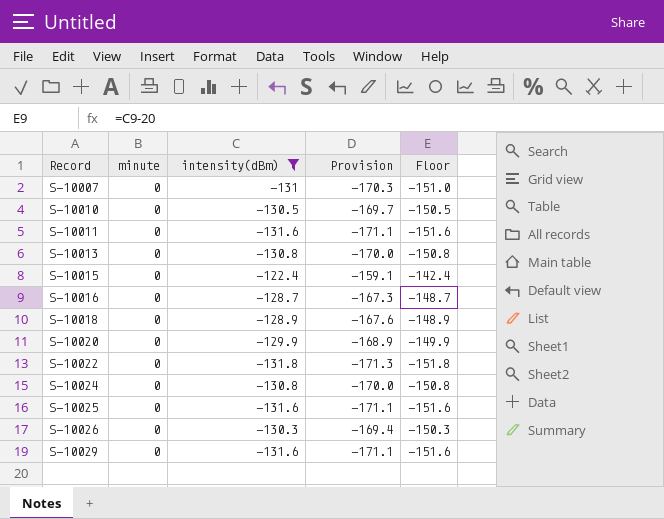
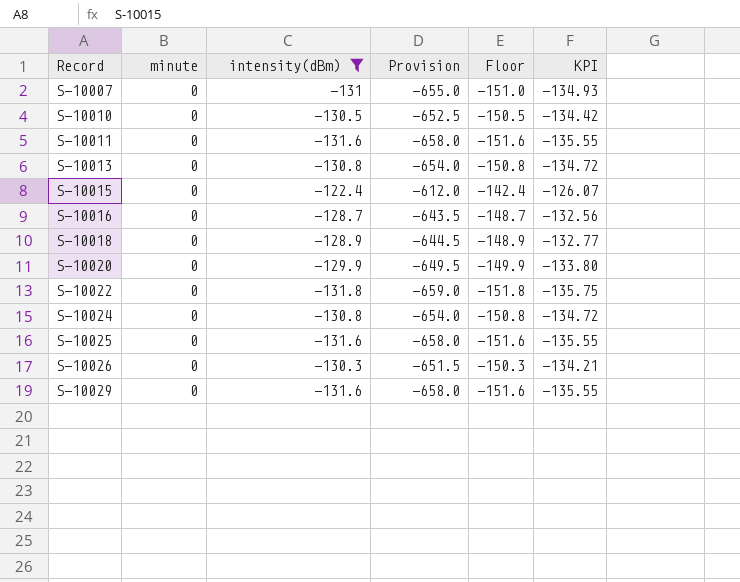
column Provision | formula: [intensity(dBm)] * 1.3 -> [intensity(dBm)] * 5
column KPI | formula: none -> [intensity(dBm)] * 1.03

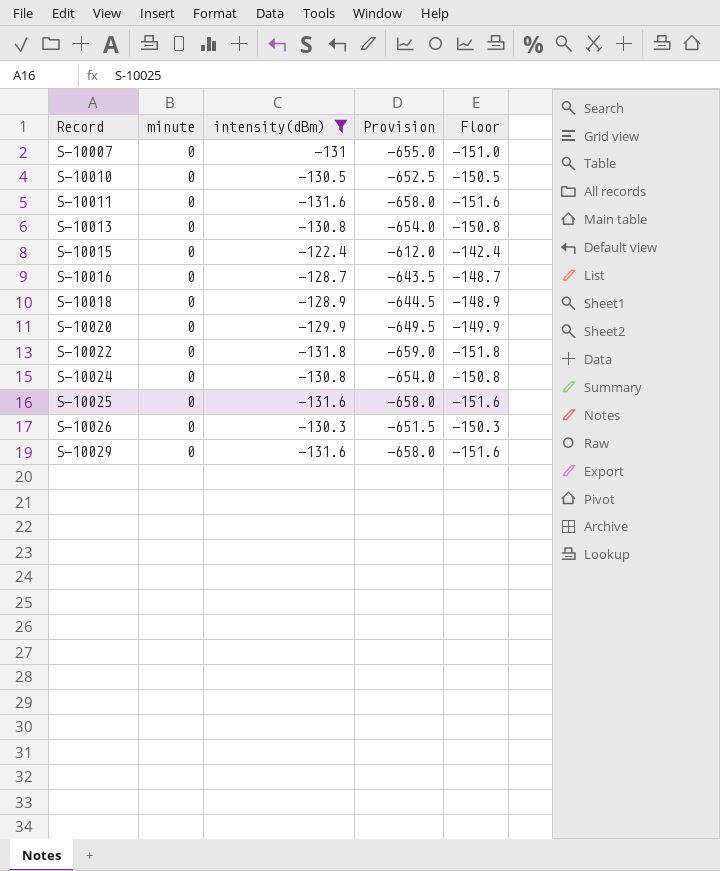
column KPI | formula: [intensity(dBm)] * 1.03 -> none

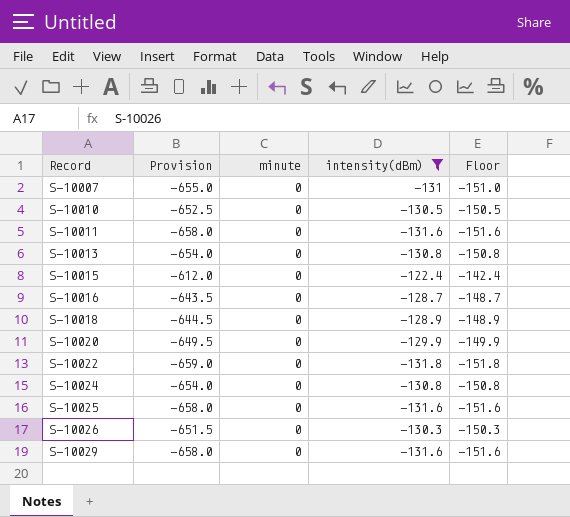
column Provision | position: 4 -> 2

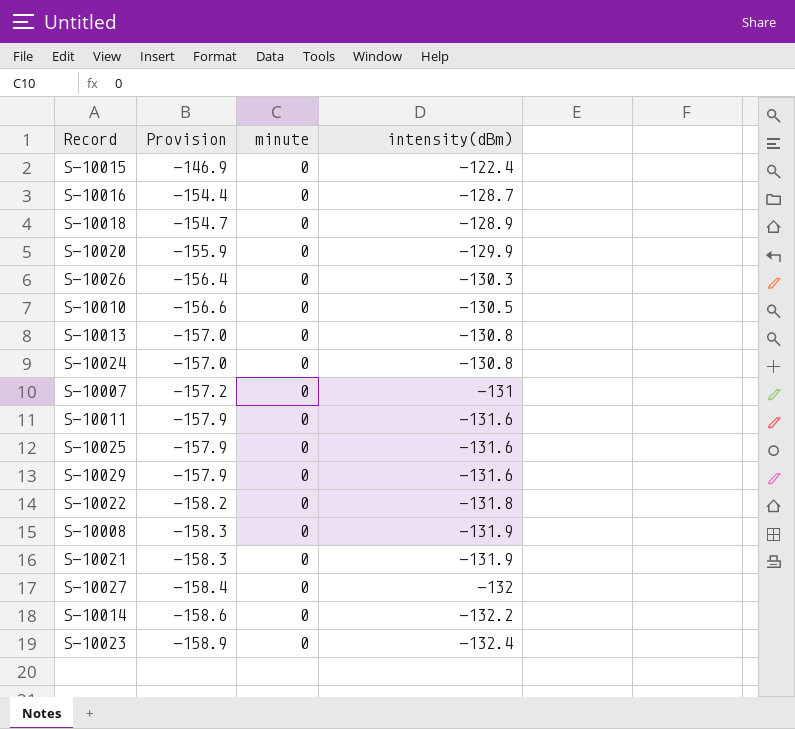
filter: intensity(dBm) >= -131.8 -> none
row order: Record ascending -> Provision descending
column Floor | formula: [intensity(dBm)] - 20 -> none
column Provision | formula: [intensity(dBm)] * 5 -> [intensity(dBm)] * 1.2

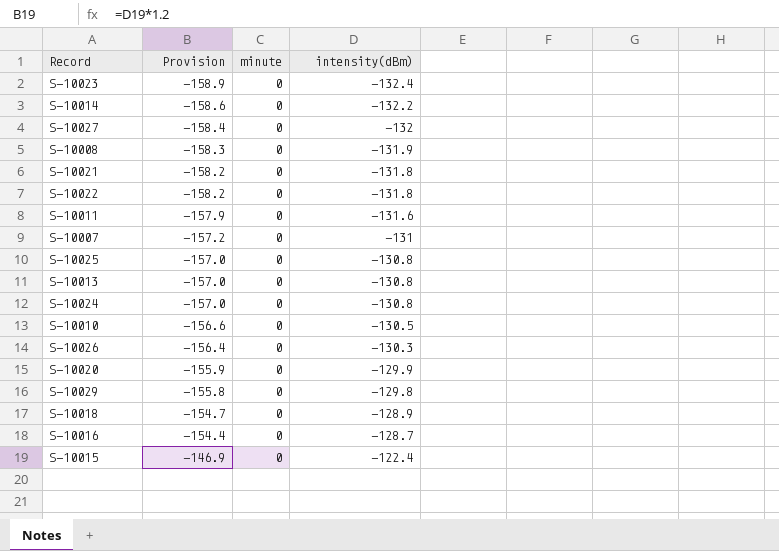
row order: Provision descending -> Provision ascending
S-10021 | Provision: -158.3 -> -158.2
S-10021 | intensity(dBm): -131.9 -> -131.8
S-10025 | Provision: -157.9 -> -157.0
S-10025 | intensity(dBm): -131.6 -> -130.8
S-10029 | Provision: -157.9 -> -155.8
S-10029 | intensity(dBm): -131.6 -> -129.8

